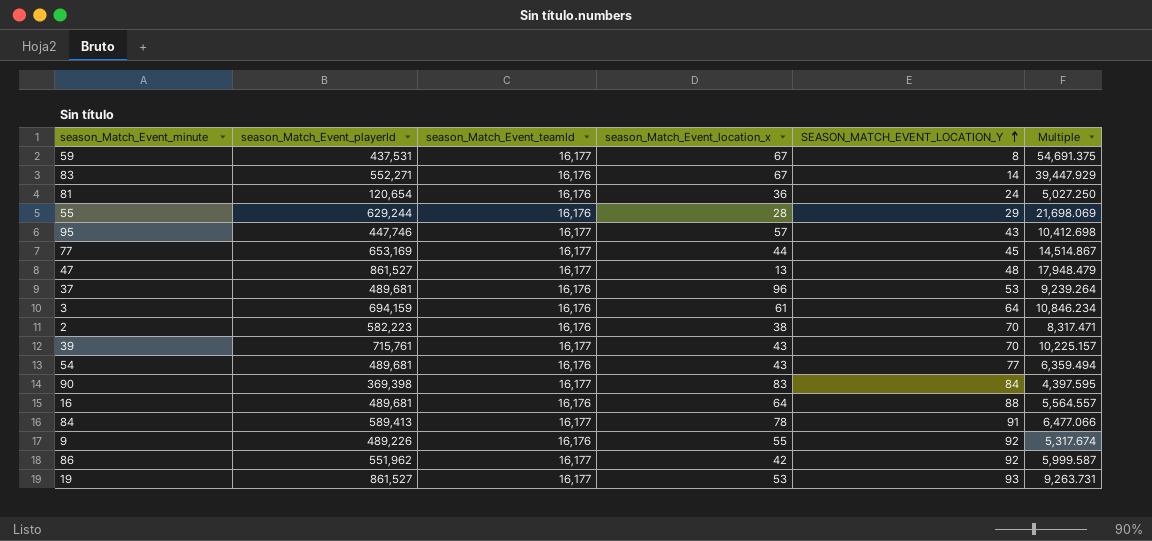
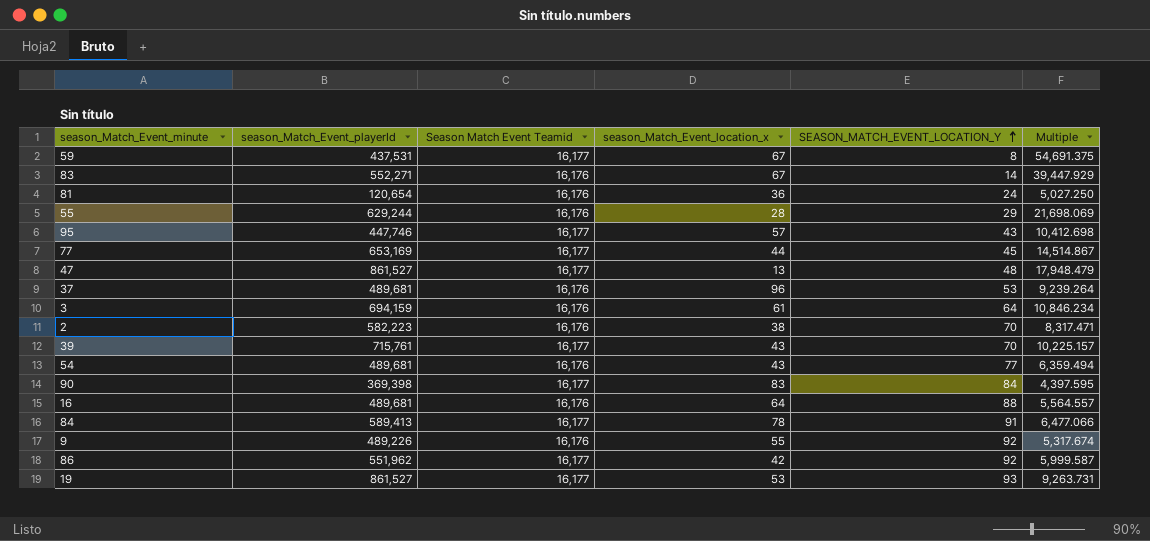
column name: season_Match_Event_teamId -> Season Match Event Teamid

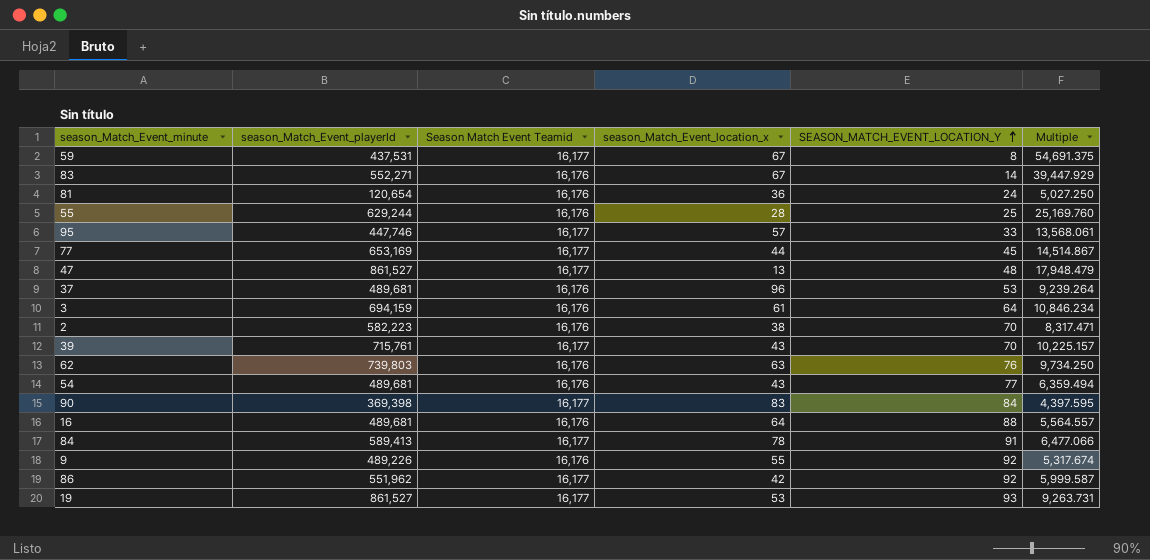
55 | SEASON_MATCH_EVENT_LOCATION_Y: 29 -> 25
55 | Multiple: 21,698.069 -> 25,169.760
95 | SEASON_MATCH_EVENT_LOCATION_Y: 43 -> 33
95 | Multiple: 10,412.698 -> 13,568.061
row 62: none -> 739,803 | 16,176 | 63 | 76 | 9,734.250

